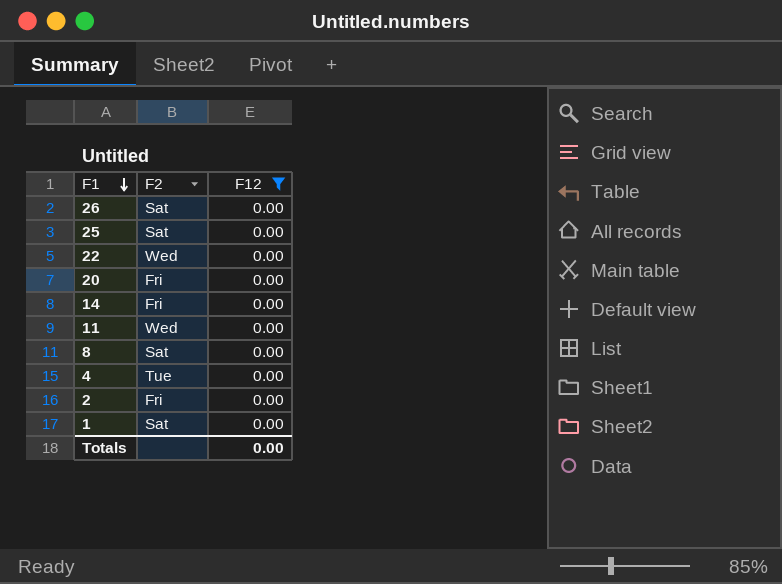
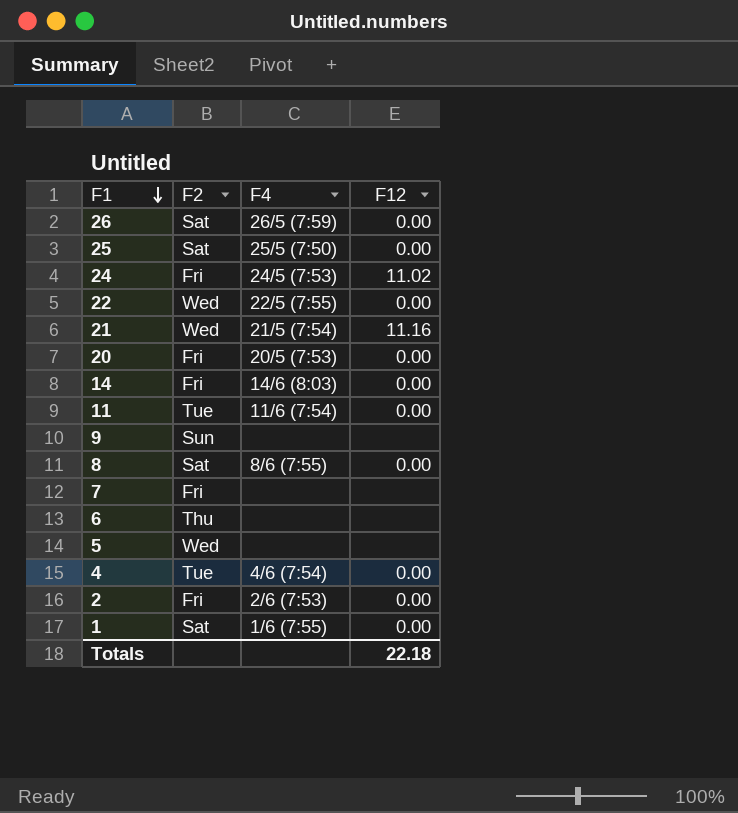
filter: F12 = 0.00 -> none
column F4 | position: none -> 3
11 | F2: Wed -> Tue
Totals | F12: 0.00 -> 22.18

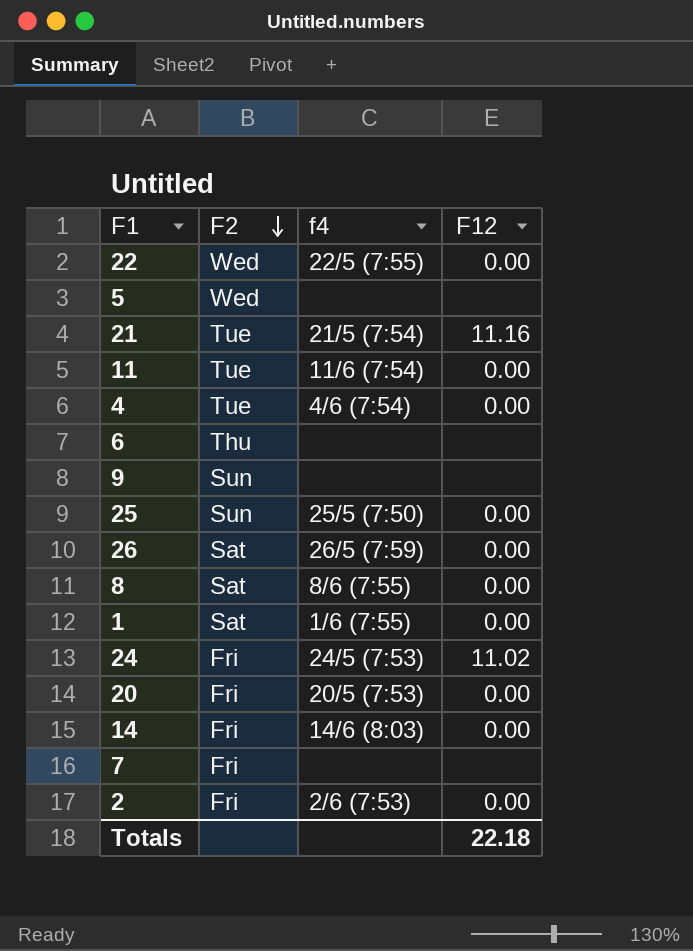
row order: F1 descending -> F2 descending
column name: F4 -> f4
21 | F2: Wed -> Tue
25 | F2: Sat -> Sun

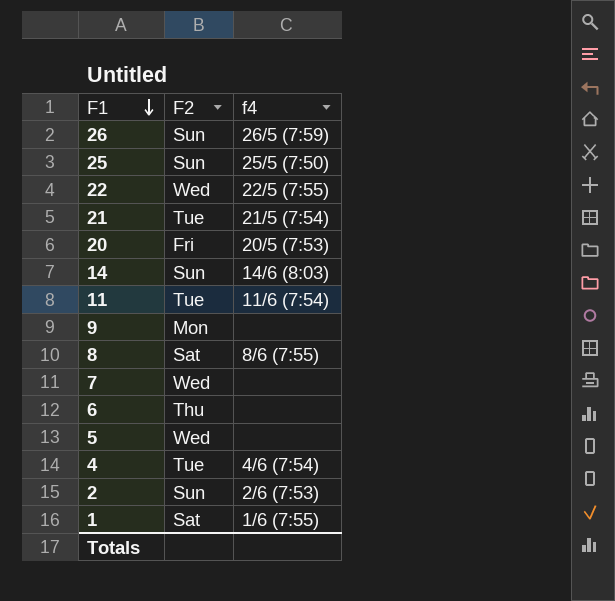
row order: F2 descending -> F1 descending
column F12 | position: 4 -> none
row 24: Fri | 24/5 (7:53) | 11.02 -> none
26 | F2: Sat -> Sun
14 | F2: Fri -> Sun
9 | F2: Sun -> Mon
7 | F2: Fri -> Wed
2 | F2: Fri -> Sun

